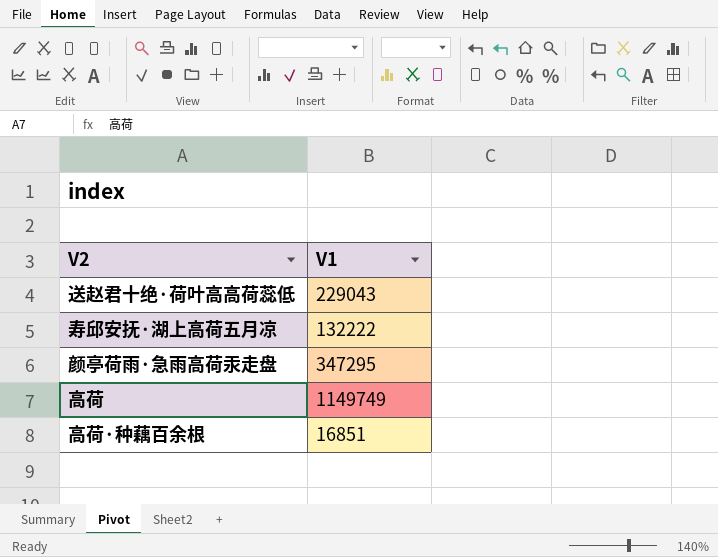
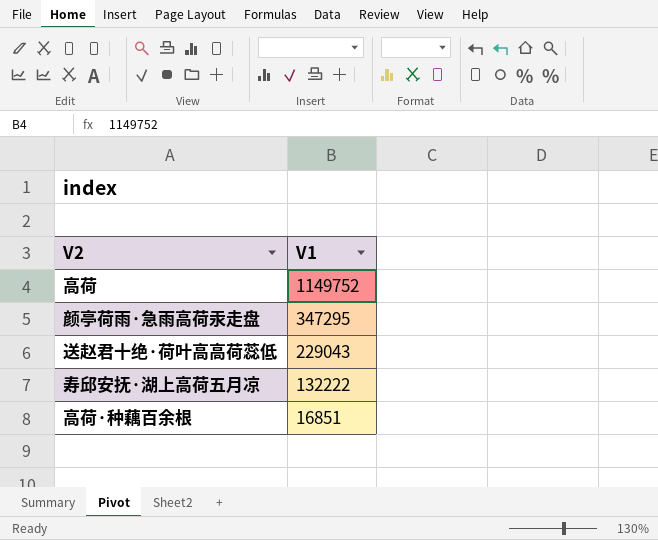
row order: none -> V1 descending
高荷 | V1: 1149749 -> 1149752

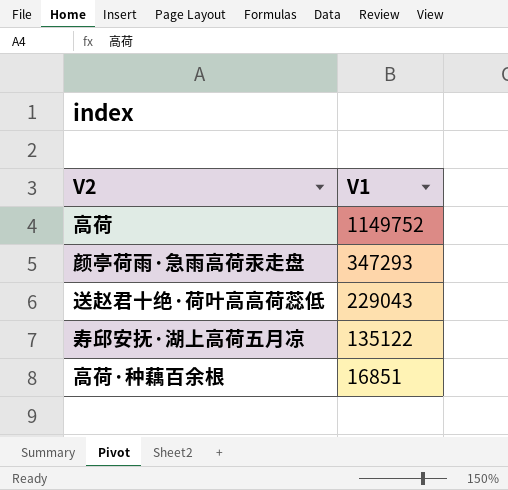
颜亭荷雨·急雨高荷汞走盘 | V1: 347295 -> 347293
寿邱安抚·湖上高荷五月凉 | V1: 132222 -> 135122

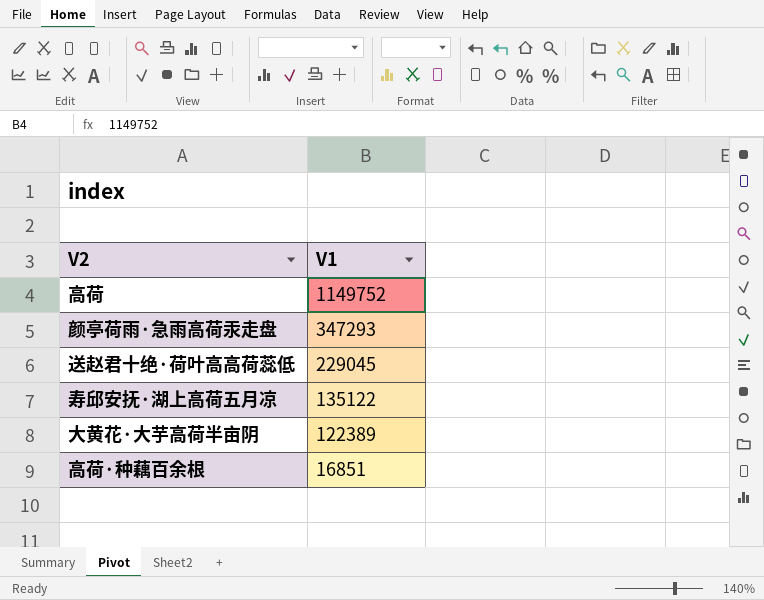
送赵君十绝·荷叶高高荷蕊低 | V1: 229043 -> 229045
row 大黄花·大芋高荷半亩阴: none -> 122389

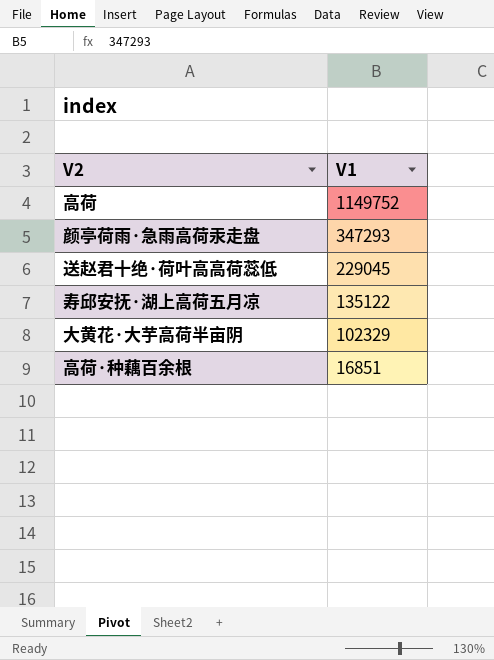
大黄花·大芋高荷半亩阴 | V1: 122389 -> 102329

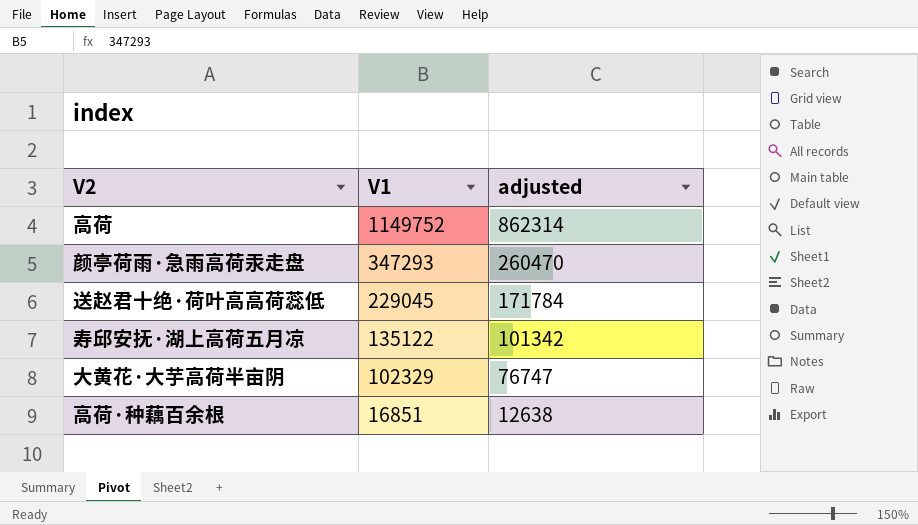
column adjusted | formula: none -> [V1] * 0.75

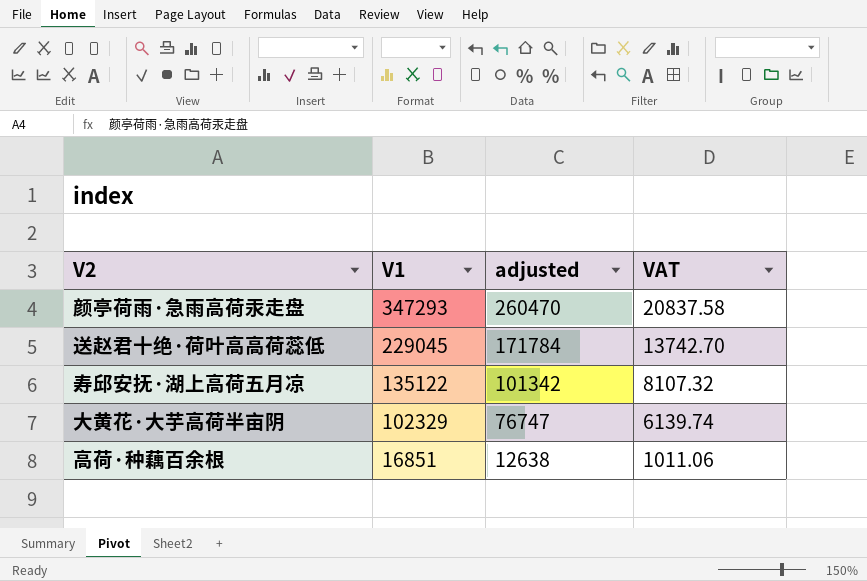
column VAT | formula: none -> [V1] * 0.06
row 高荷: 1149752 | 862314 -> none

